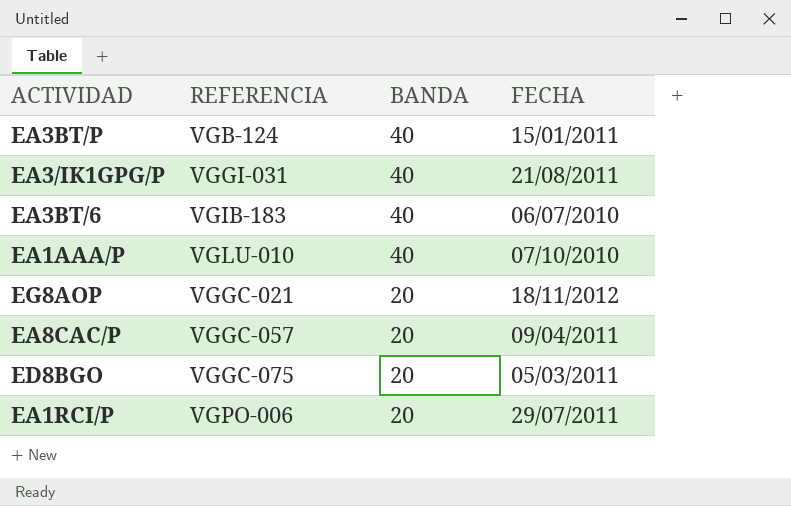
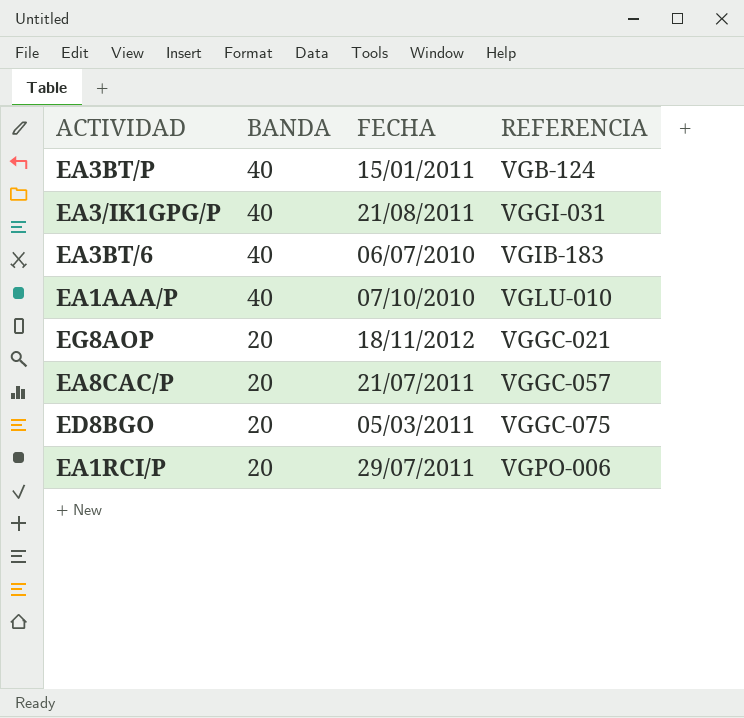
column REFERENCIA | position: 2 -> 4
EA8CAC/P | FECHA: 09/04/2011 -> 21/07/2011

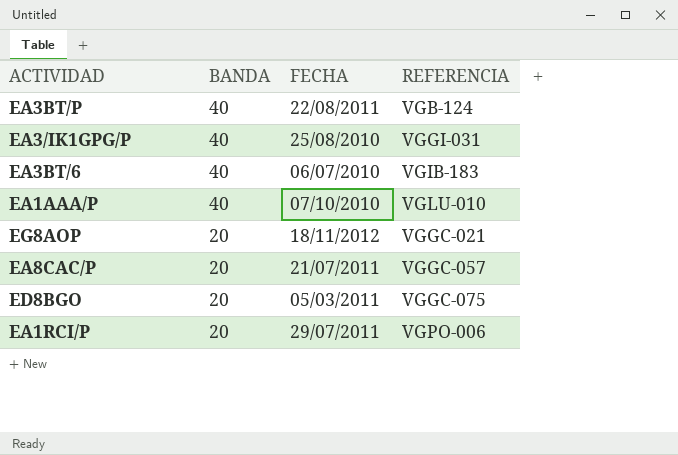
EA3BT/P | FECHA: 15/01/2011 -> 22/08/2011
EA3/IK1GPG/P | FECHA: 21/08/2011 -> 25/08/2010

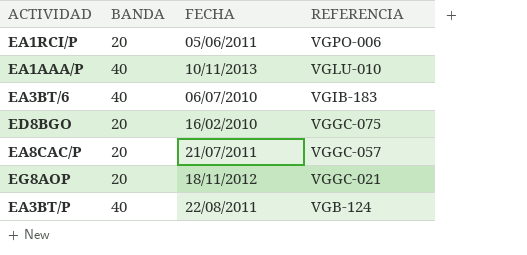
row order: BANDA descending -> REFERENCIA descending
row EA3/IK1GPG/P: 40 | 25/08/2010 | VGGI-031 -> none
EA1RCI/P | FECHA: 29/07/2011 -> 05/06/2011
EA1AAA/P | FECHA: 07/10/2010 -> 10/11/2013
ED8BGO | FECHA: 05/03/2011 -> 16/02/2010

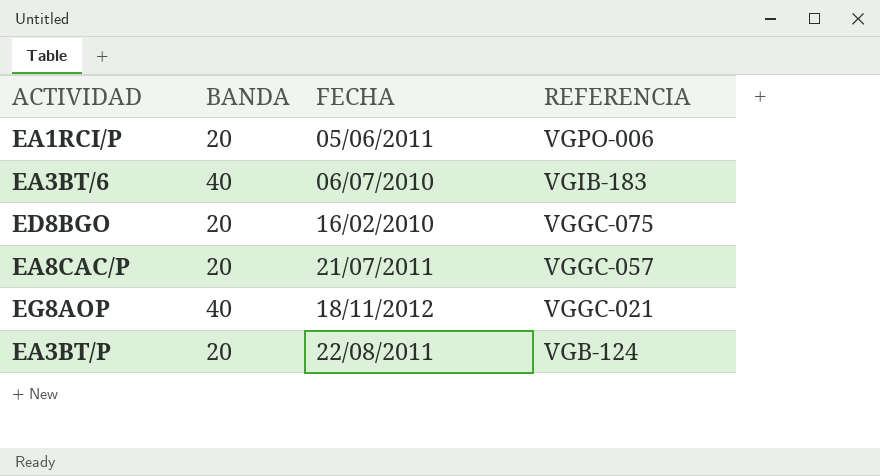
row EA1AAA/P: 40 | 10/11/2013 | VGLU-010 -> none
EG8AOP | BANDA: 20 -> 40
EA3BT/P | BANDA: 40 -> 20

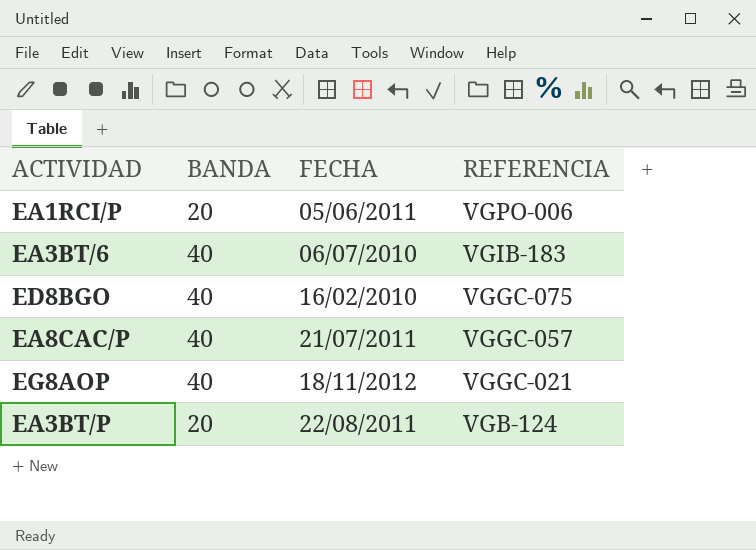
ED8BGO | BANDA: 20 -> 40
EA8CAC/P | BANDA: 20 -> 40

